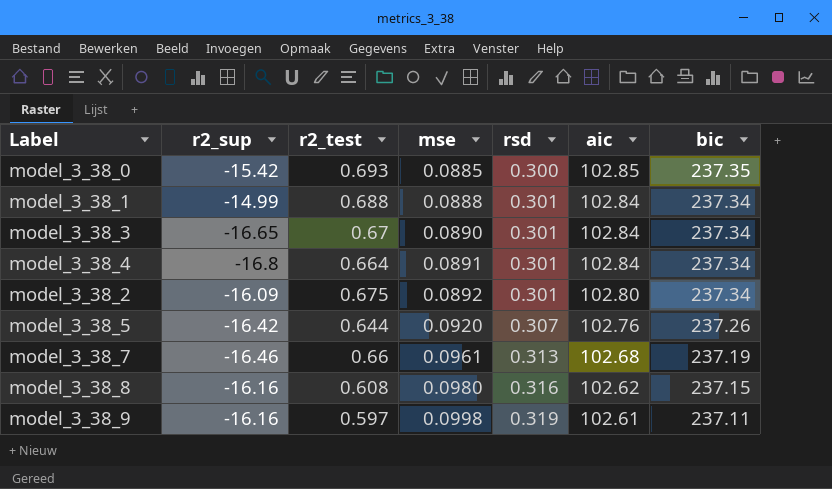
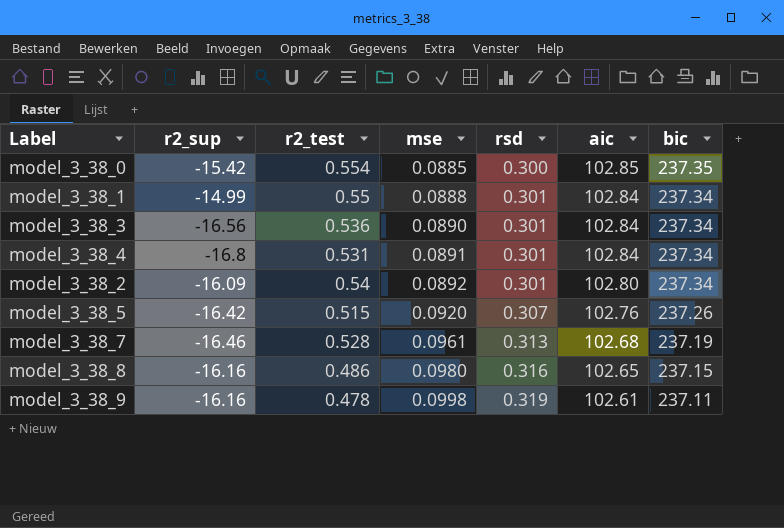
model_3_38_0 | r2_test: 0.693 -> 0.554
model_3_38_1 | r2_test: 0.688 -> 0.55
model_3_38_3 | r2_sup: -16.65 -> -16.56
model_3_38_3 | r2_test: 0.67 -> 0.536
model_3_38_4 | r2_test: 0.664 -> 0.531
model_3_38_2 | r2_test: 0.675 -> 0.54
model_3_38_5 | r2_test: 0.644 -> 0.515
model_3_38_7 | r2_test: 0.66 -> 0.528
model_3_38_8 | r2_test: 0.608 -> 0.486
model_3_38_8 | aic: 102.62 -> 102.65
model_3_38_9 | r2_test: 0.597 -> 0.478

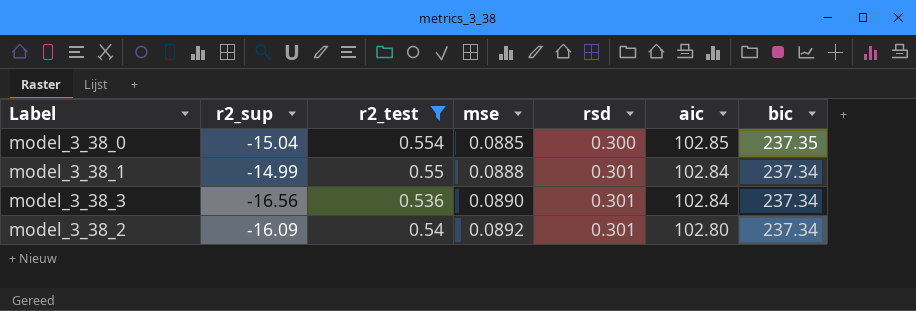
filter: none -> r2_test >= 0.536
model_3_38_0 | r2_sup: -15.42 -> -15.04

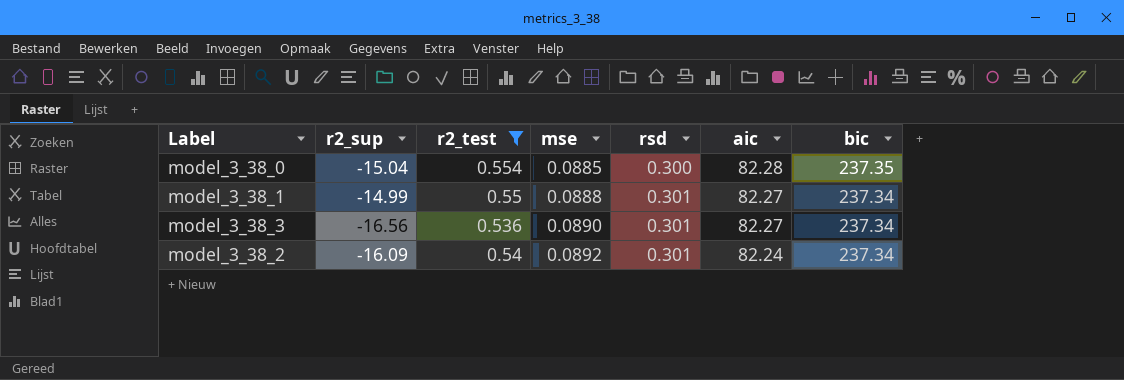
model_3_38_0 | aic: 102.85 -> 82.28
model_3_38_1 | aic: 102.84 -> 82.27
model_3_38_3 | aic: 102.84 -> 82.27
model_3_38_2 | aic: 102.80 -> 82.24

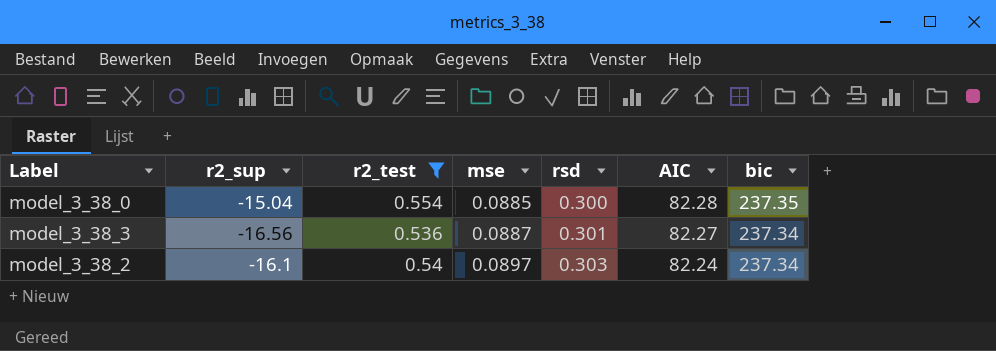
column name: aic -> AIC
row model_3_38_1: -14.99 | 0.55 | 0.0888 | 0.301 | 82.27 | 237.34 -> none
model_3_38_3 | mse: 0.0890 -> 0.0887
model_3_38_2 | r2_sup: -16.09 -> -16.1
model_3_38_2 | mse: 0.0892 -> 0.0897
model_3_38_2 | rsd: 0.301 -> 0.303

